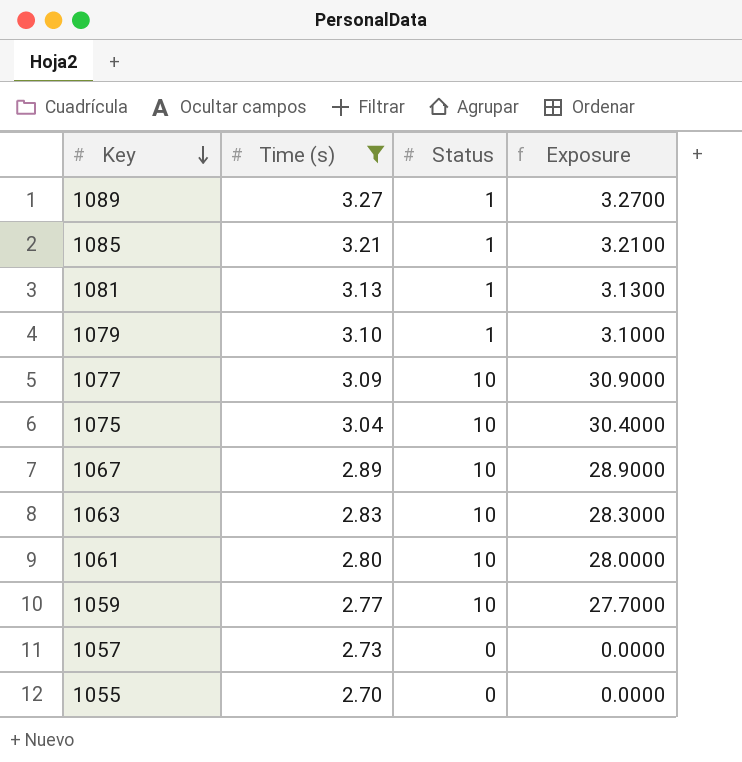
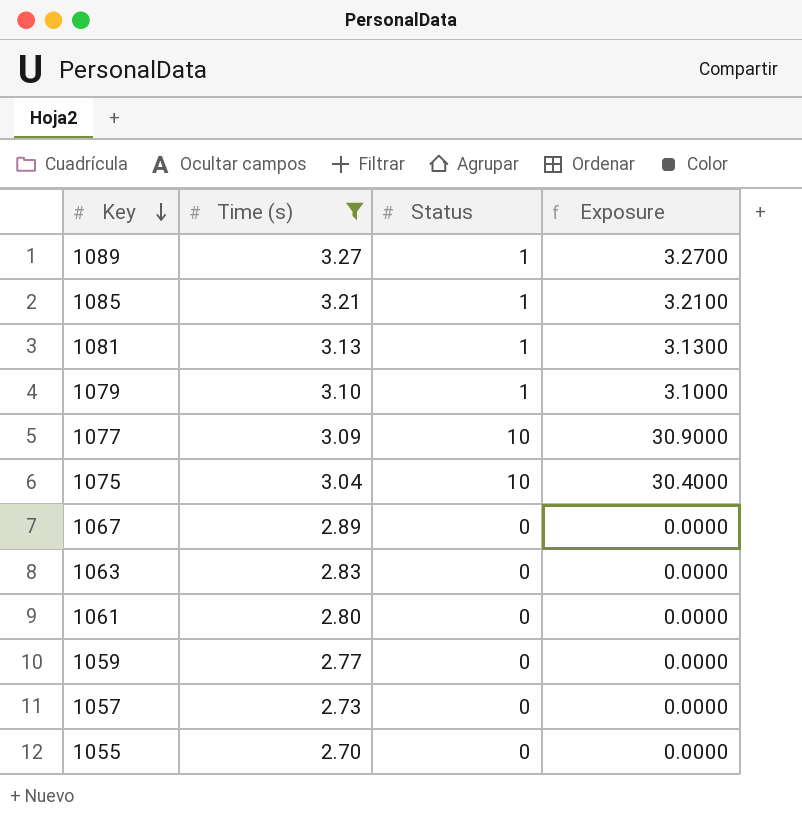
1067 | Status: 10 -> 0
1067 | Exposure: 28.9000 -> 0.0000
1063 | Status: 10 -> 0
1063 | Exposure: 28.3000 -> 0.0000
1061 | Status: 10 -> 0
1061 | Exposure: 28.0000 -> 0.0000
1059 | Status: 10 -> 0
1059 | Exposure: 27.7000 -> 0.0000

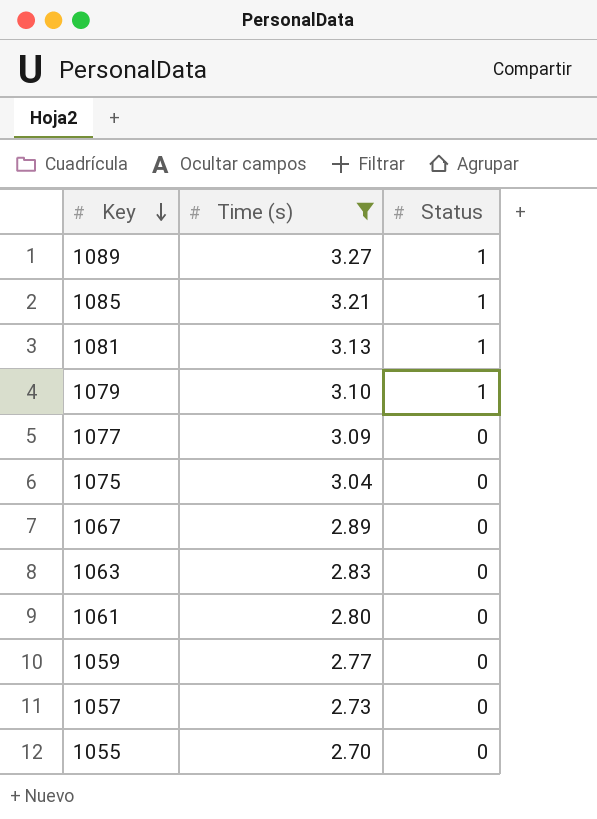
column Exposure | formula: [Time (s)] * [Status] -> none
1077 | Status: 10 -> 0
1075 | Status: 10 -> 0

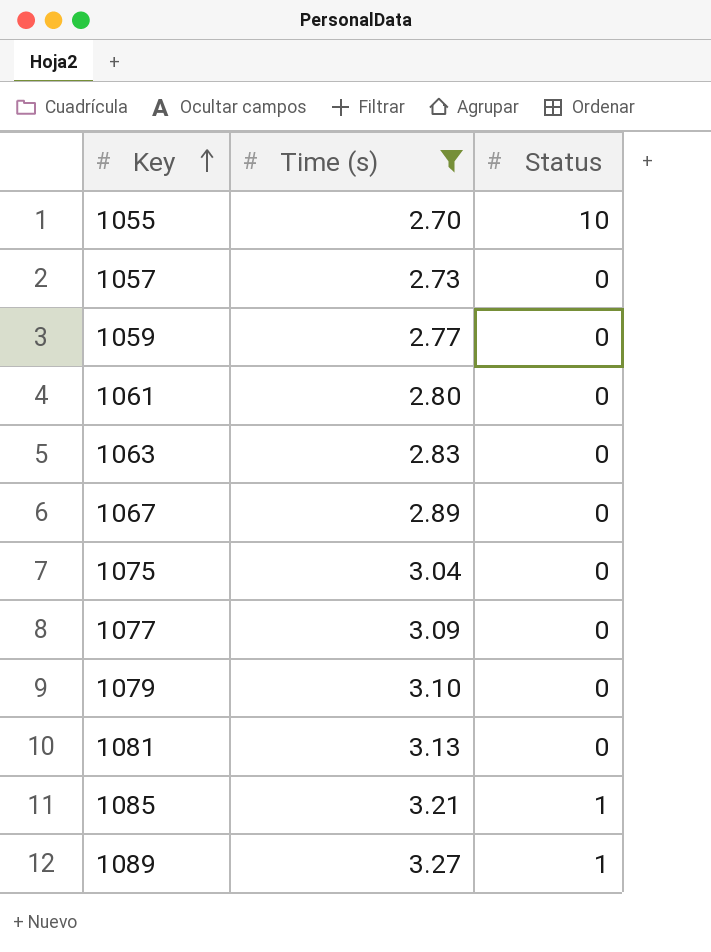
row order: Key descending -> Key ascending
1055 | Status: 0 -> 10
1079 | Status: 1 -> 0
1081 | Status: 1 -> 0

